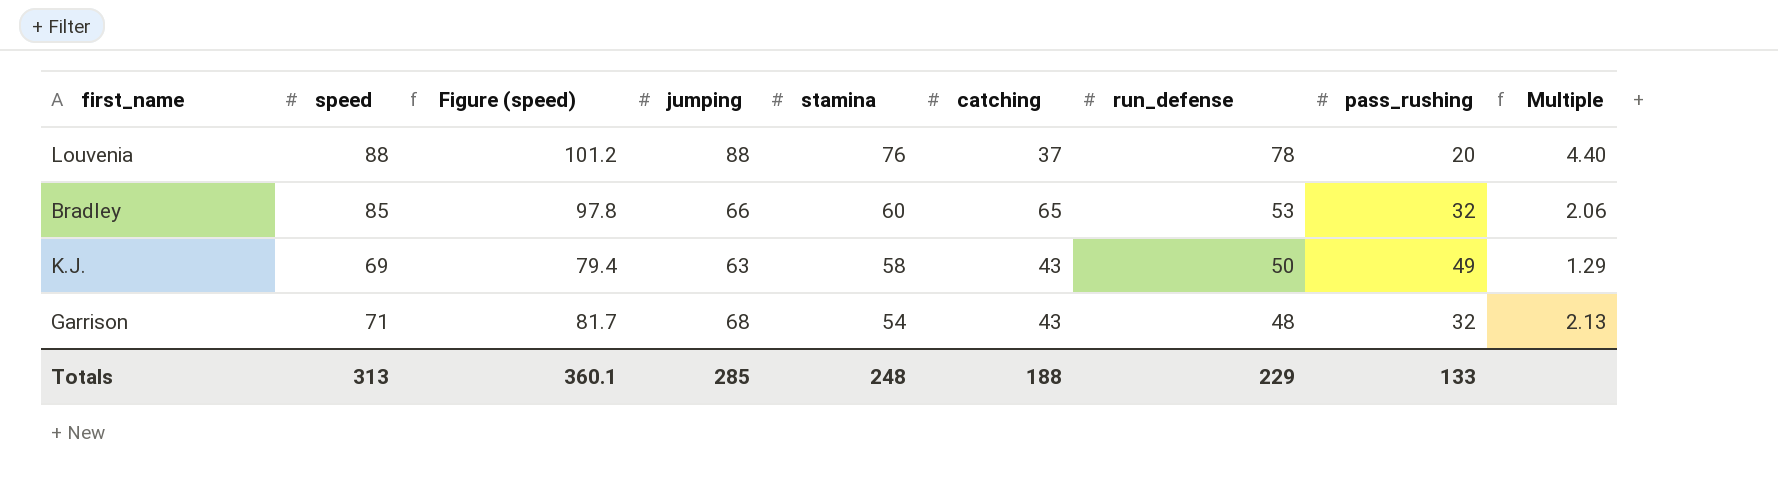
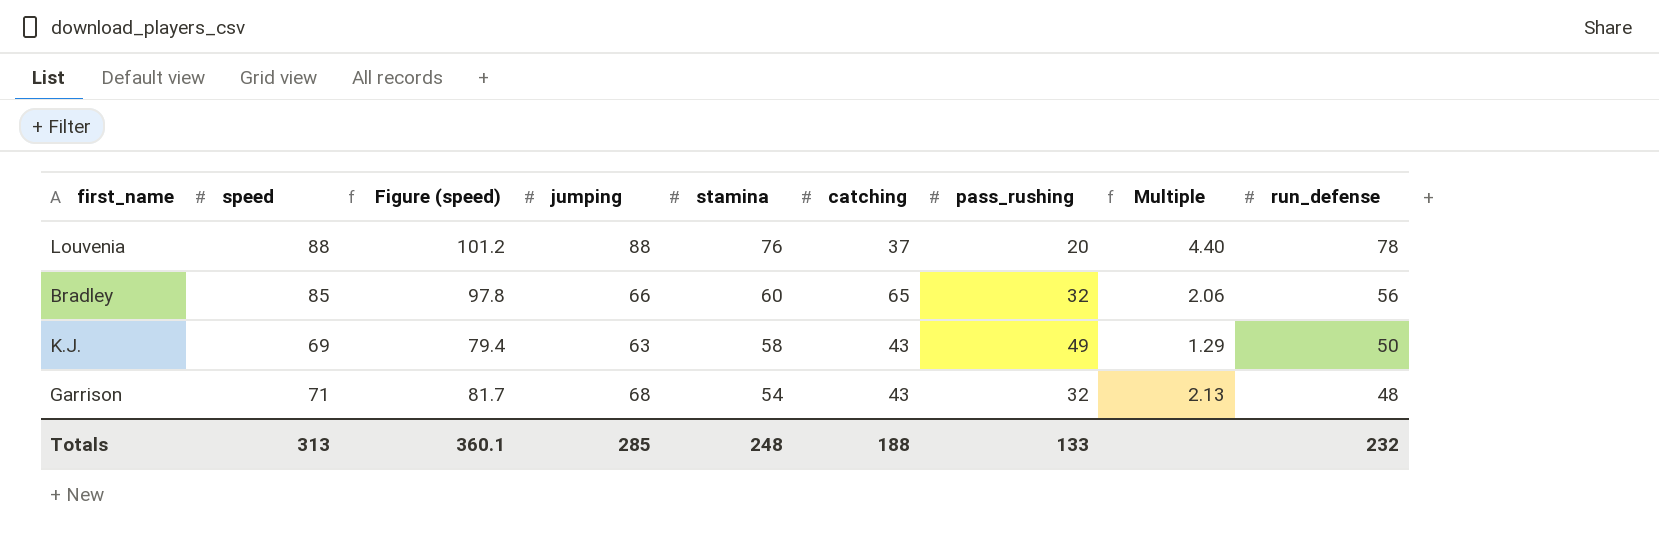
column run_defense | position: 7 -> 9
Bradley | run_defense: 53 -> 56
Totals | run_defense: 229 -> 232

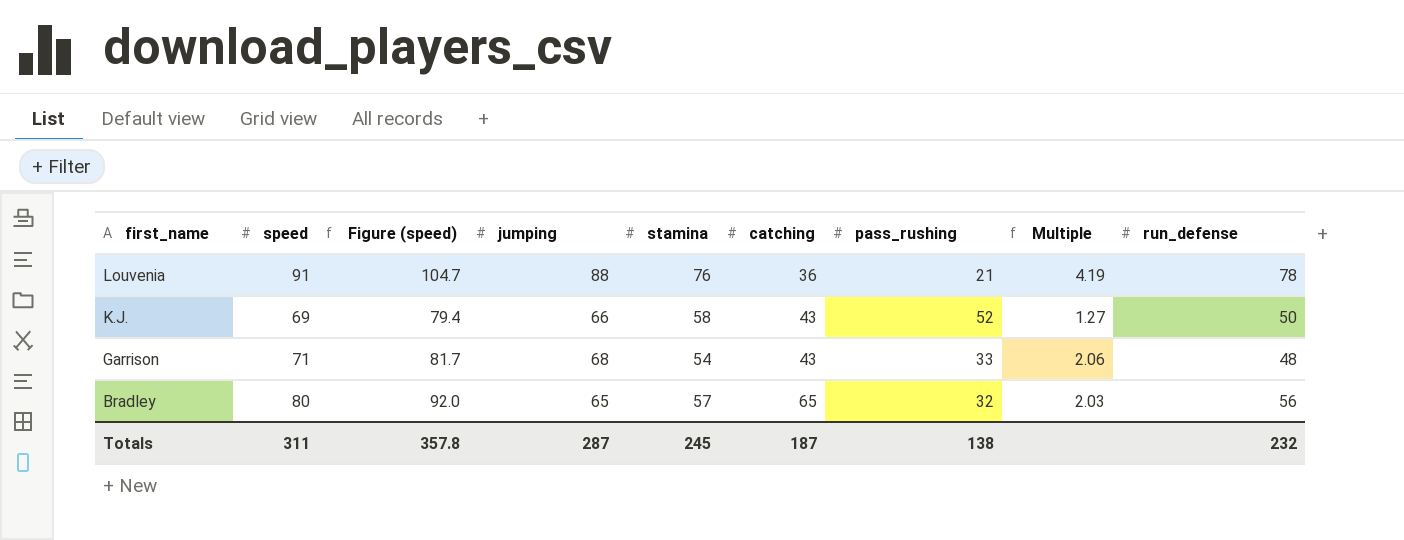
row order: stamina descending -> first_name descending
Louvenia | speed: 88 -> 91
Louvenia | Figure (speed): 101.2 -> 104.7
Louvenia | catching: 37 -> 36
Louvenia | pass_rushing: 20 -> 21
Louvenia | Multiple: 4.40 -> 4.19
K.J. | jumping: 63 -> 66
K.J. | pass_rushing: 49 -> 52
K.J. | Multiple: 1.29 -> 1.27
Garrison | pass_rushing: 32 -> 33
Garrison | Multiple: 2.13 -> 2.06
Bradley | speed: 85 -> 80
Bradley | Figure (speed): 97.8 -> 92.0
Bradley | jumping: 66 -> 65
Bradley | stamina: 60 -> 57
Bradley | Multiple: 2.06 -> 2.03
Totals | speed: 313 -> 311
Totals | Figure (speed): 360.1 -> 357.8
Totals | jumping: 285 -> 287
Totals | stamina: 248 -> 245
Totals | catching: 188 -> 187
Totals | pass_rushing: 133 -> 138

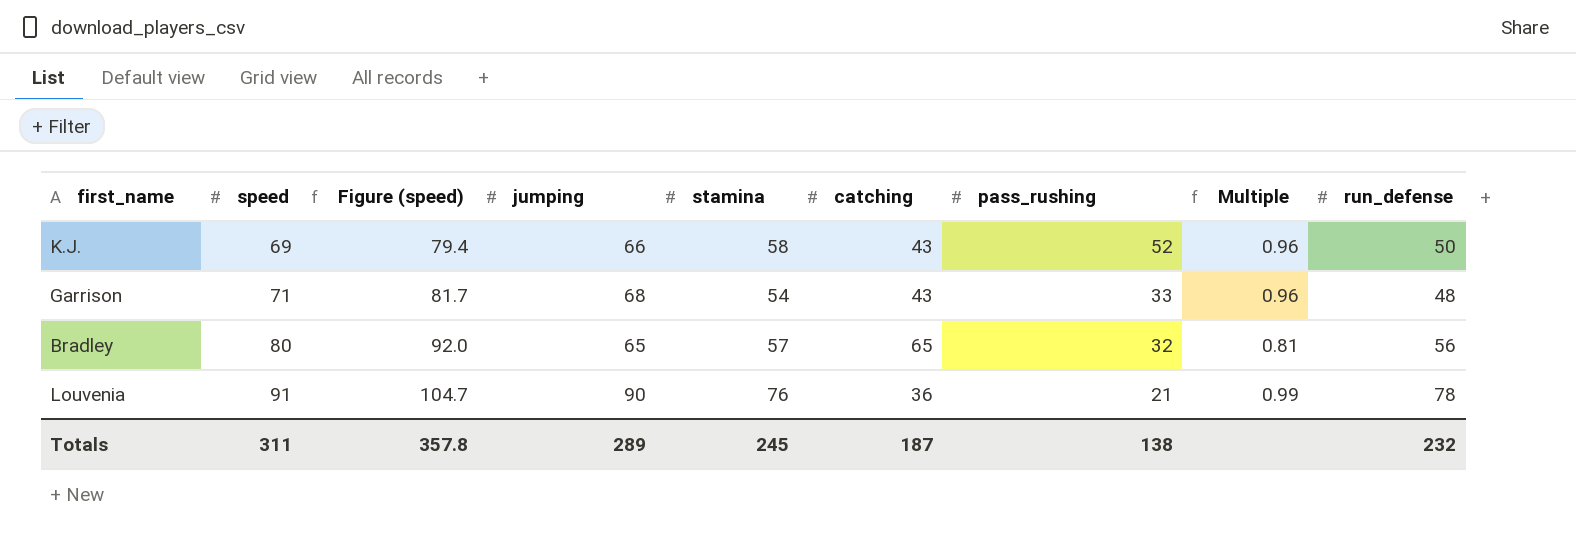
row order: first_name descending -> speed ascending
column Multiple | formula: [jumping] / [pass_rushing] -> [jumping] / [speed]
Louvenia | jumping: 88 -> 90
Totals | jumping: 287 -> 289

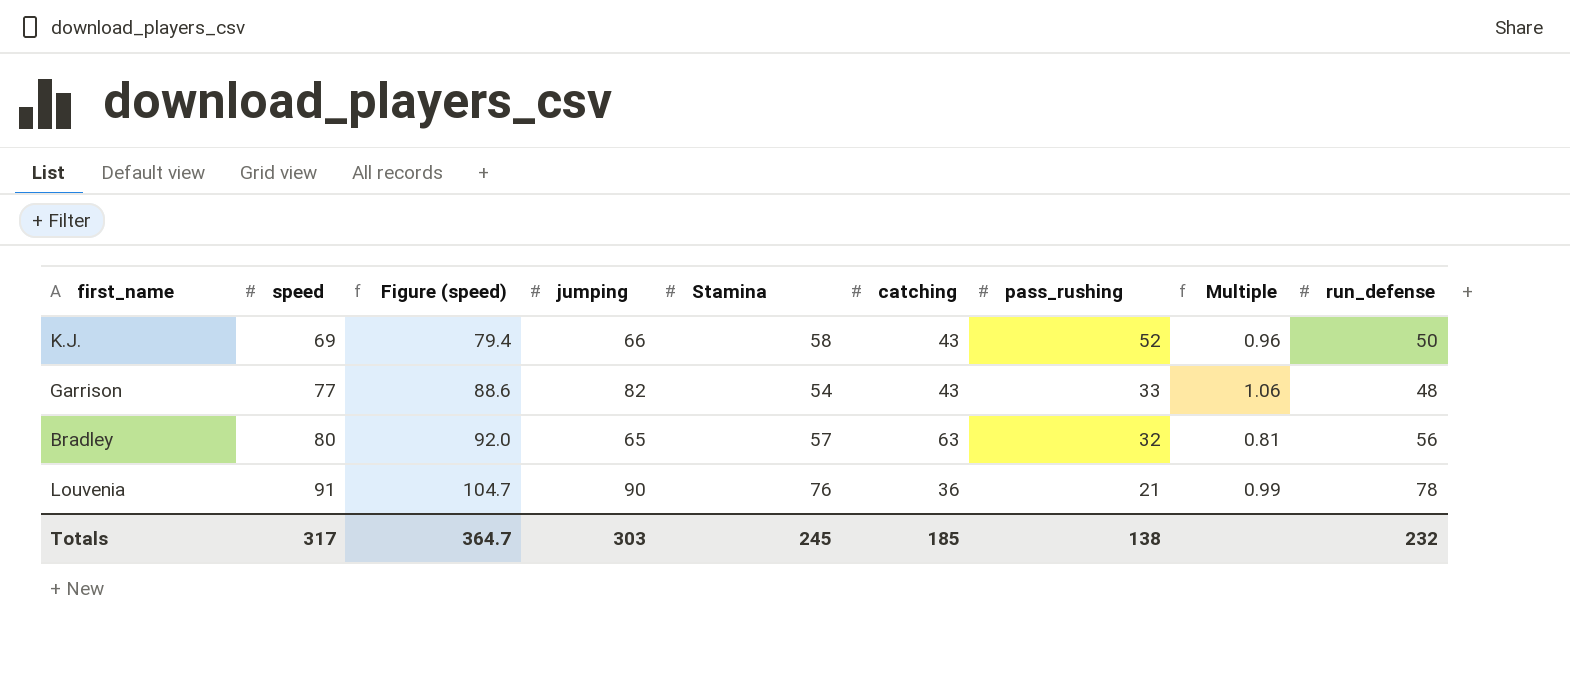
column name: stamina -> Stamina
Garrison | speed: 71 -> 77
Garrison | Figure (speed): 81.7 -> 88.6
Garrison | jumping: 68 -> 82
Garrison | Multiple: 0.96 -> 1.06
Bradley | catching: 65 -> 63
Totals | speed: 311 -> 317
Totals | Figure (speed): 357.8 -> 364.7
Totals | jumping: 289 -> 303
Totals | catching: 187 -> 185

